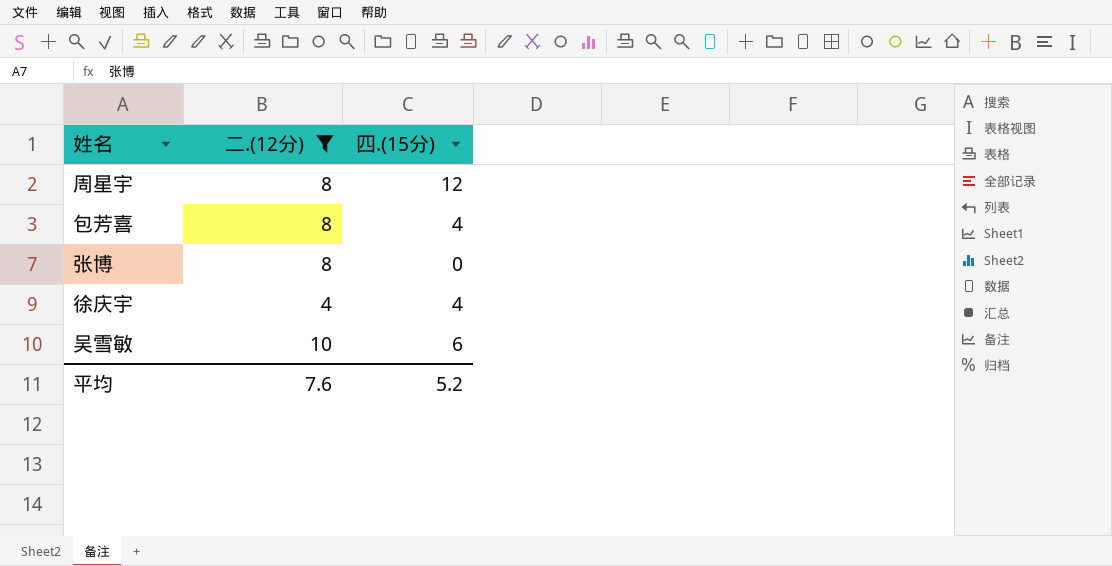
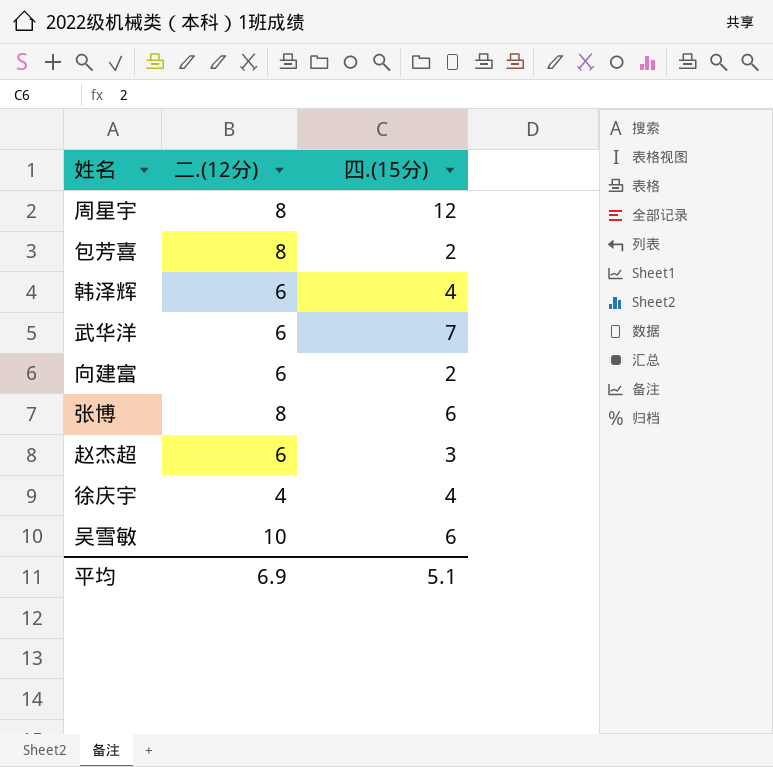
filter: 二.(12分) != 6 -> none
包芳喜 | 四.(15分): 4 -> 2
张博 | 四.(15分): 0 -> 6
平均 | 二.(12分): 7.6 -> 6.9
平均 | 四.(15分): 5.2 -> 5.1

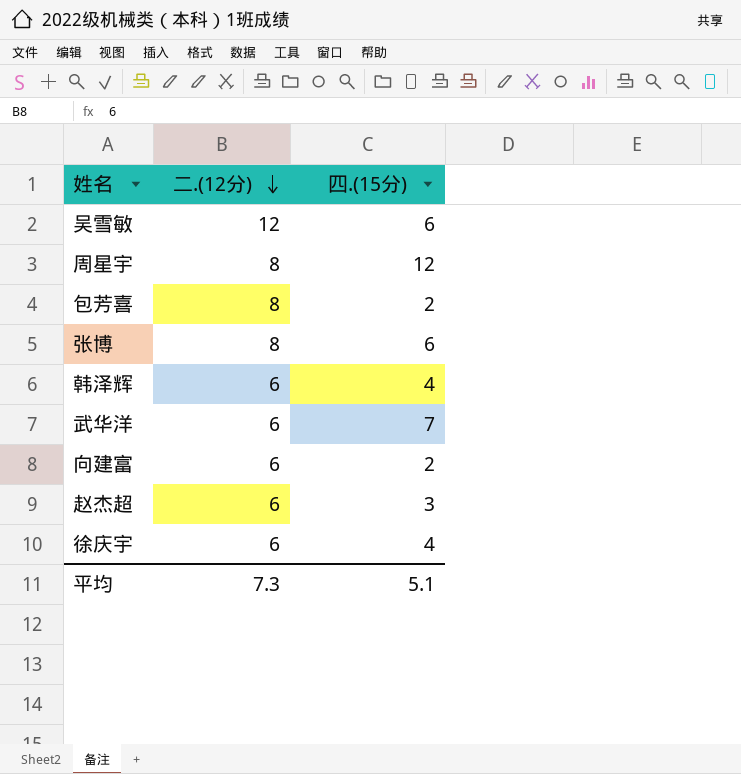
row order: none -> 二.(12分) descending
吴雪敏 | 二.(12分): 10 -> 12
徐庆宇 | 二.(12分): 4 -> 6
平均 | 二.(12分): 6.9 -> 7.3

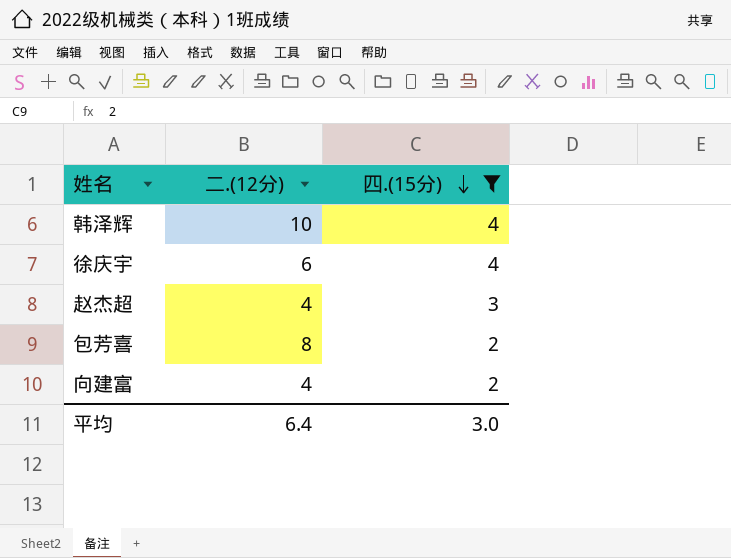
filter: none -> 四.(15分) <= 4
row order: 二.(12分) descending -> 四.(15分) descending
韩泽辉 | 二.(12分): 6 -> 10
赵杰超 | 二.(12分): 6 -> 4
向建富 | 二.(12分): 6 -> 4
平均 | 二.(12分): 7.3 -> 6.4
平均 | 四.(15分): 5.1 -> 3.0

